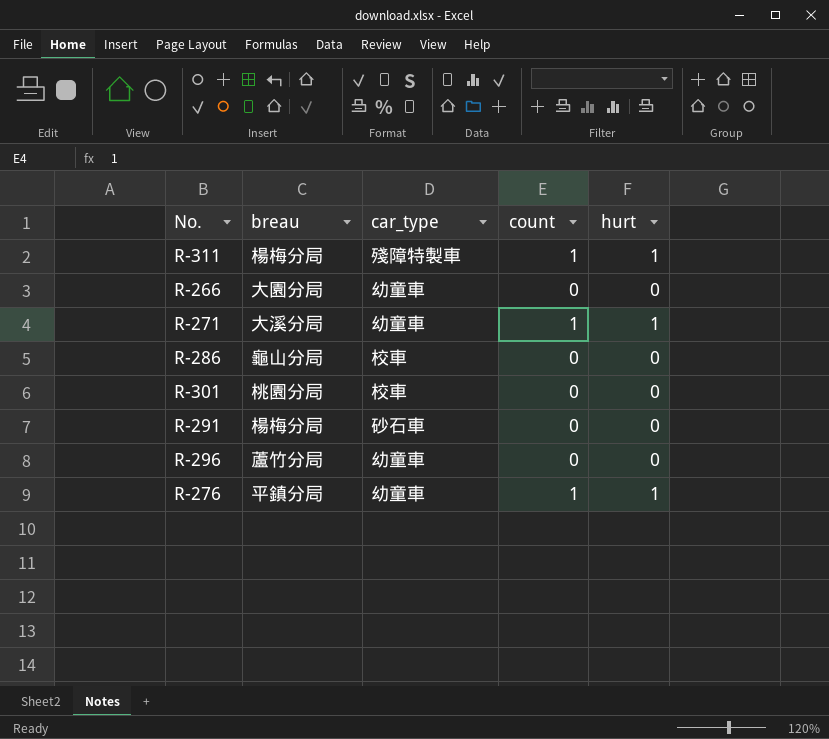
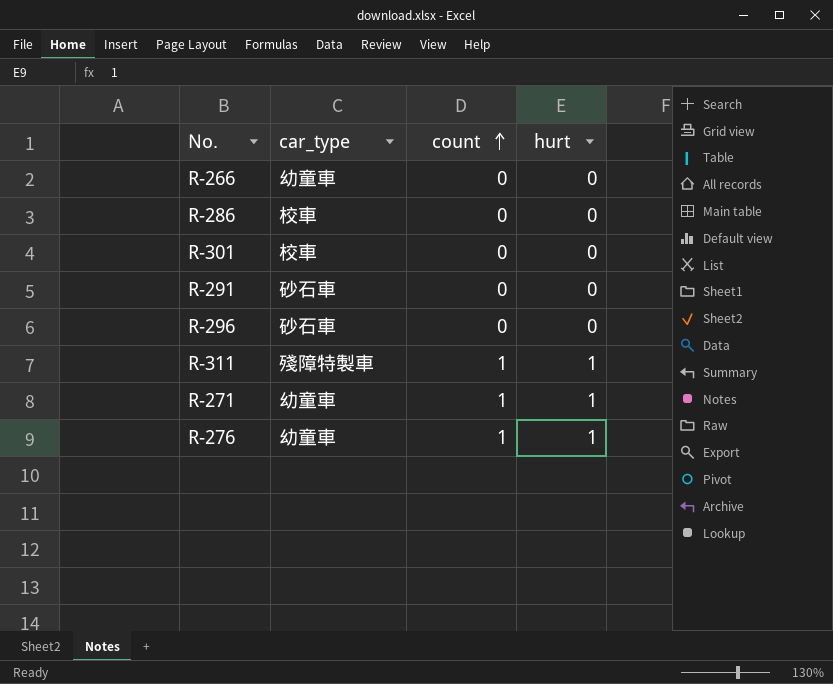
row order: none -> count ascending
column breau | position: 2 -> none
R-296 | car_type: 幼童車 -> 砂石車

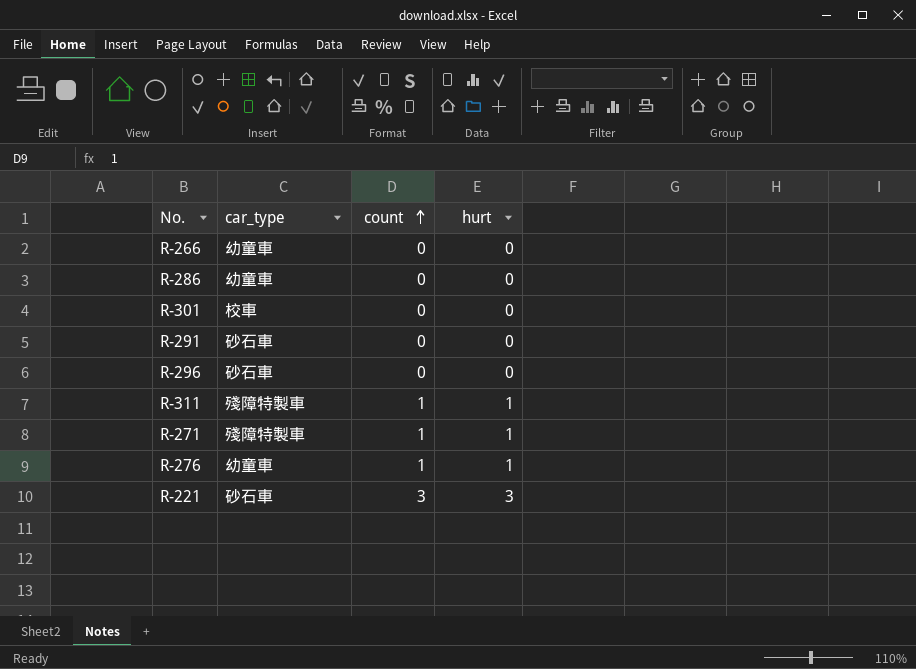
R-286 | car_type: 校車 -> 幼童車
R-271 | car_type: 幼童車 -> 殘障特製車
row R-221: none -> 砂石車 | 3 | 3

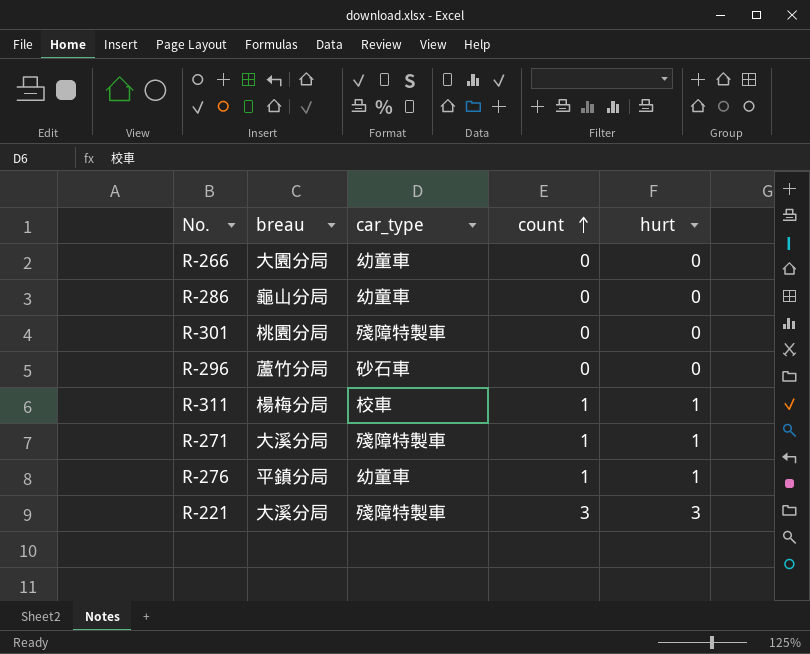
column breau | position: none -> 2
row R-291: 砂石車 | 0 | 0 -> none
R-301 | car_type: 校車 -> 殘障特製車
R-311 | car_type: 殘障特製車 -> 校車
R-221 | car_type: 砂石車 -> 殘障特製車

